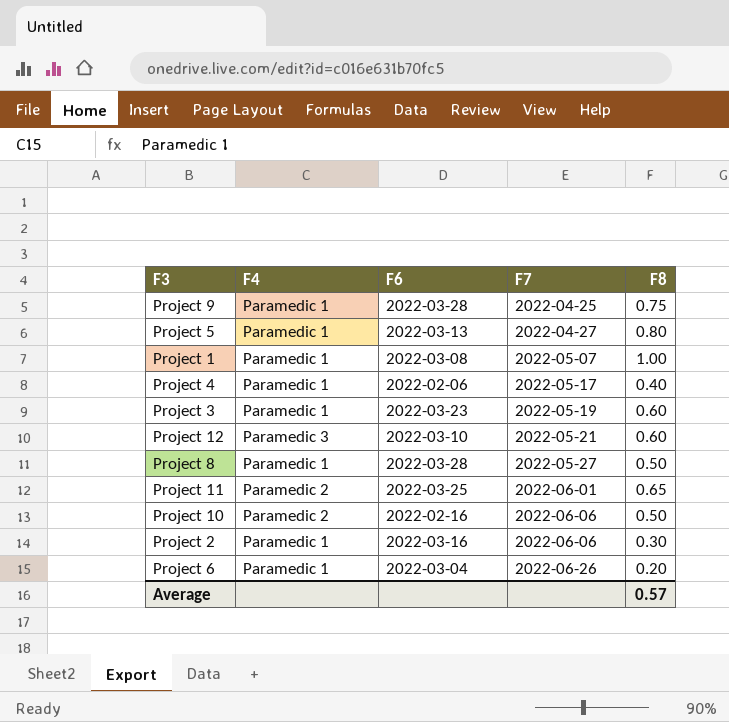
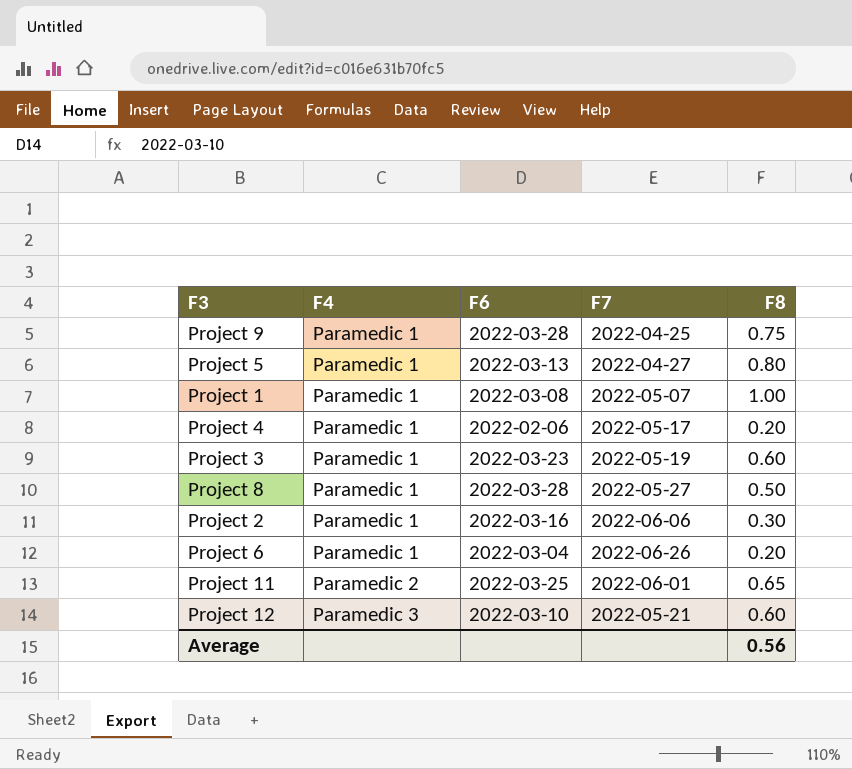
row order: F7 ascending -> F4 ascending
row Project 10: Paramedic 2 | 2022-02-16 | 2022-06-06 | 0.50 -> none
Project 4 | F8: 0.40 -> 0.20
Average | F8: 0.57 -> 0.56

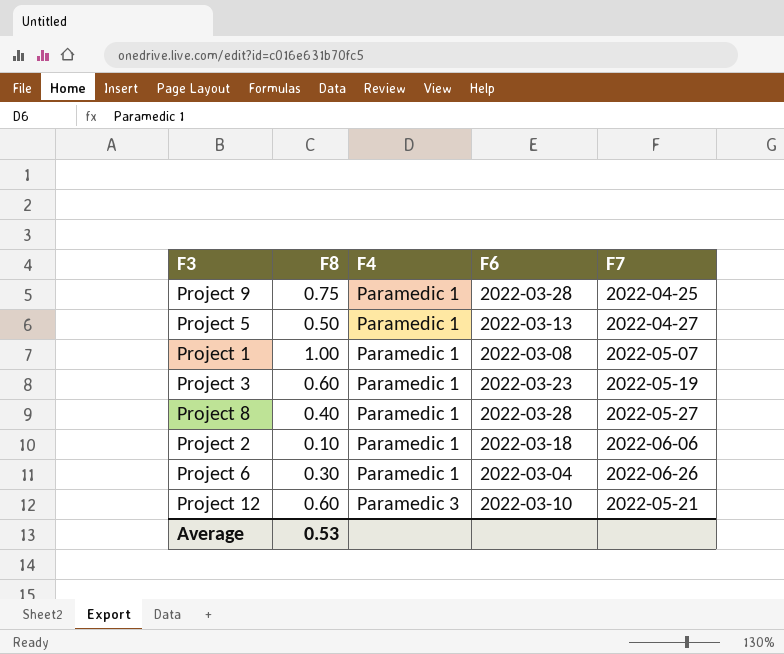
column F8 | position: 5 -> 2
row Project 4: Paramedic 1 | 2022-02-06 | 2022-05-17 | 0.20 -> none
row Project 11: Paramedic 2 | 2022-03-25 | 2022-06-01 | 0.65 -> none
Project 5 | F8: 0.80 -> 0.50
Project 8 | F8: 0.50 -> 0.40
Project 2 | F8: 0.30 -> 0.10
Project 2 | F6: 2022-03-16 -> 2022-03-18
Project 6 | F8: 0.20 -> 0.30
Average | F8: 0.56 -> 0.53

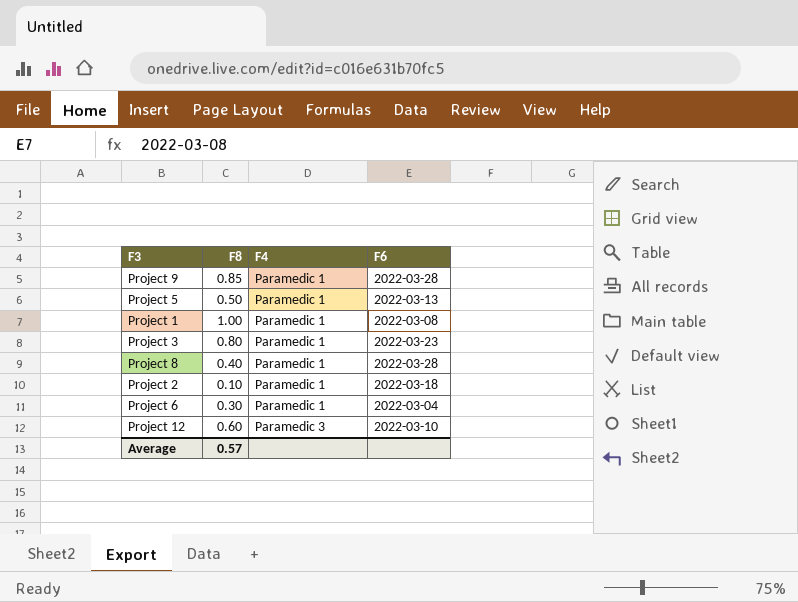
column F7 | position: 5 -> none
Project 9 | F8: 0.75 -> 0.85
Project 3 | F8: 0.60 -> 0.80
Average | F8: 0.53 -> 0.57

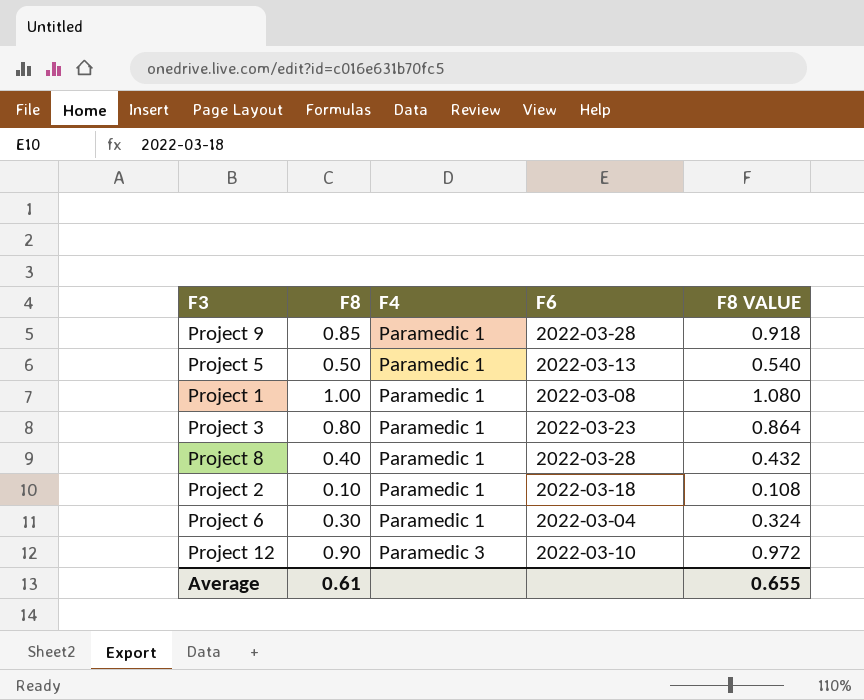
column F8 VALUE | formula: none -> [F8] * 1.08
Project 12 | F8: 0.60 -> 0.90
Average | F8: 0.57 -> 0.61

